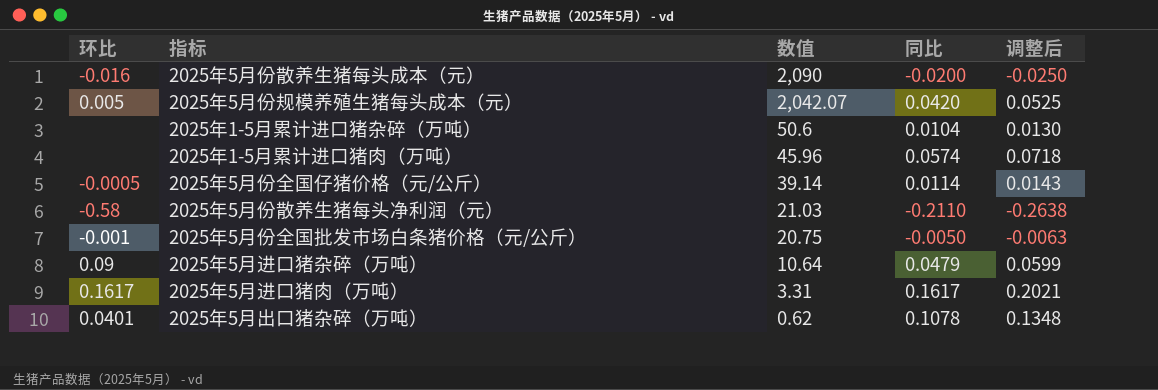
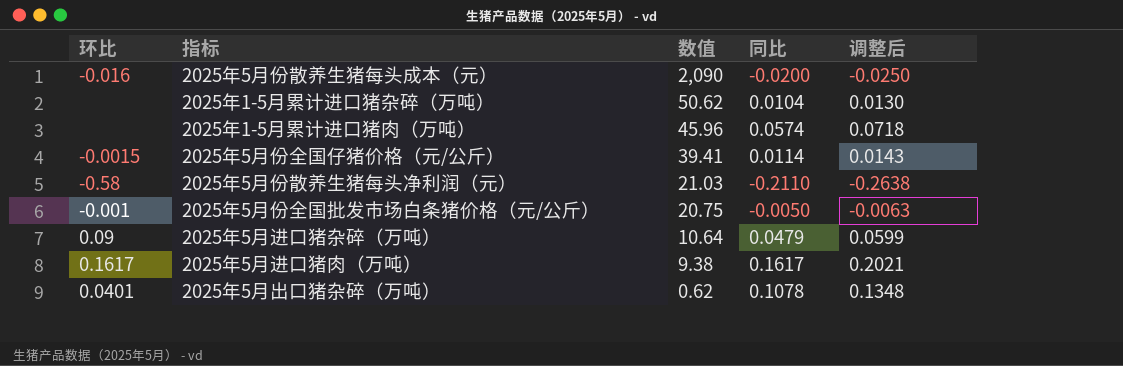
row 2025年5月份规模养殖生猪每头成本（元）: 0.005 | 2,042.07 | 0.0420 | 0.0525 -> none
2025年1-5月累计进口猪杂碎（万吨） | 数值: 50.6 -> 50.62
2025年5月份全国仔猪价格（元/公斤） | 环比: -0.0005 -> -0.0015
2025年5月份全国仔猪价格（元/公斤） | 数值: 39.14 -> 39.41
2025年5月进口猪肉（万吨） | 数值: 3.31 -> 9.38

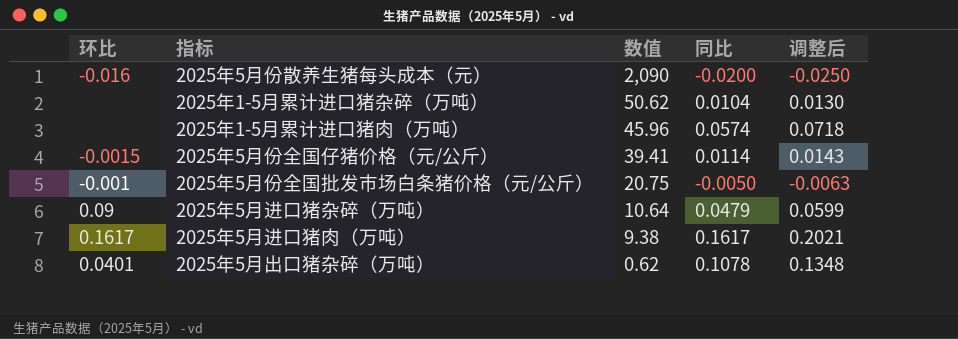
row 2025年5月份散养生猪每头净利润（元）: -0.58 | 21.03 | -0.2110 | -0.2638 -> none

